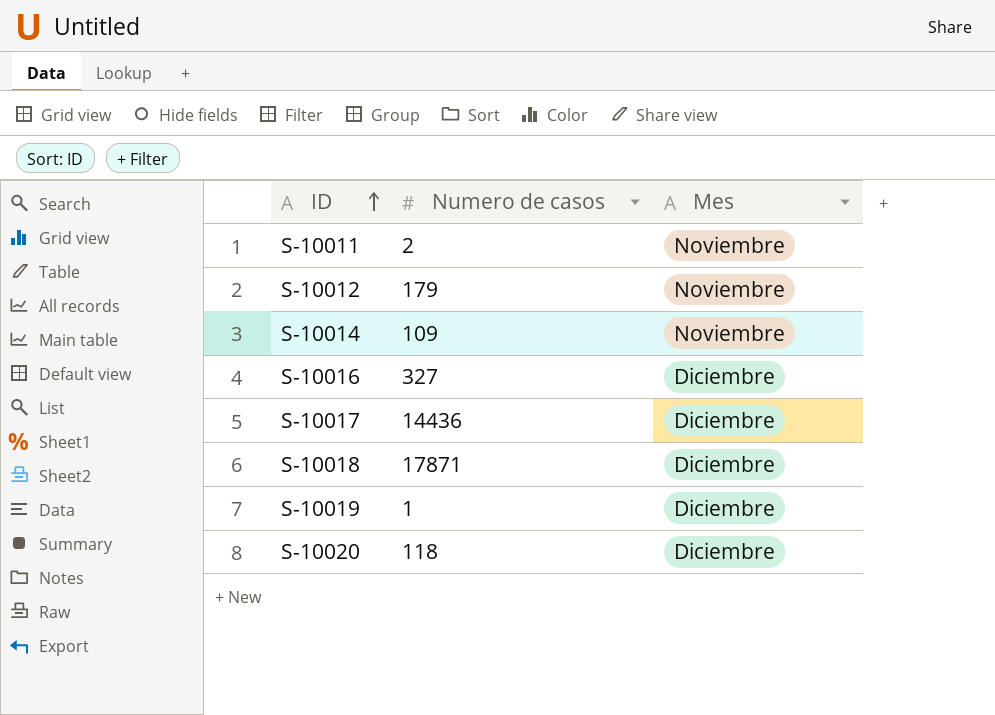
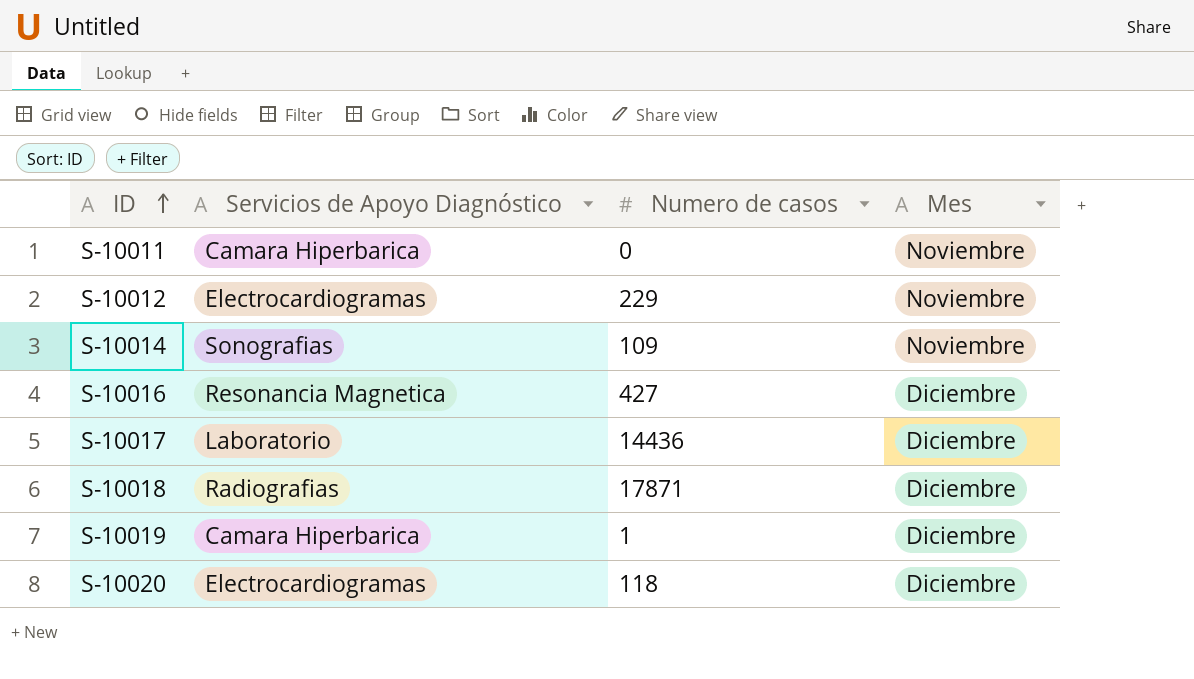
column Servicios de Apoyo Diagnóstico | position: none -> 2
S-10011 | Numero de casos: 2 -> 0
S-10012 | Numero de casos: 179 -> 229
S-10016 | Numero de casos: 327 -> 427

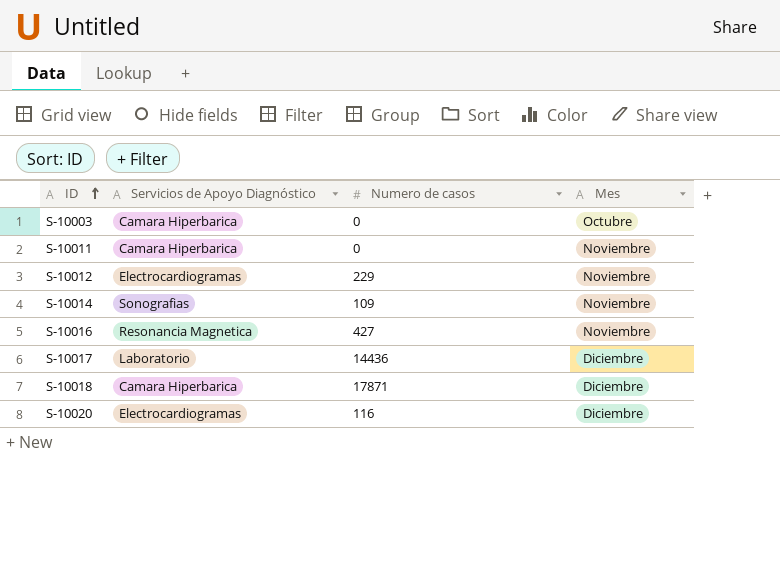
row S-10019: Camara Hiperbarica | 1 | Diciembre -> none
row S-10003: none -> Camara Hiperbarica | 0 | Octubre
S-10016 | Mes: Diciembre -> Noviembre
S-10018 | Servicios de Apoyo Diagnóstico: Radiografias -> Camara Hiperbarica
S-10020 | Numero de casos: 118 -> 116

